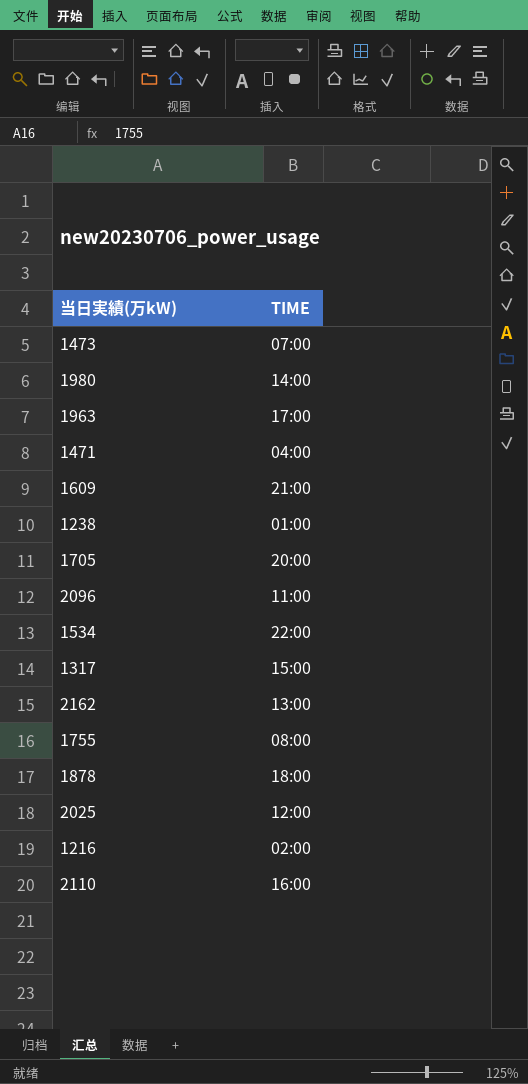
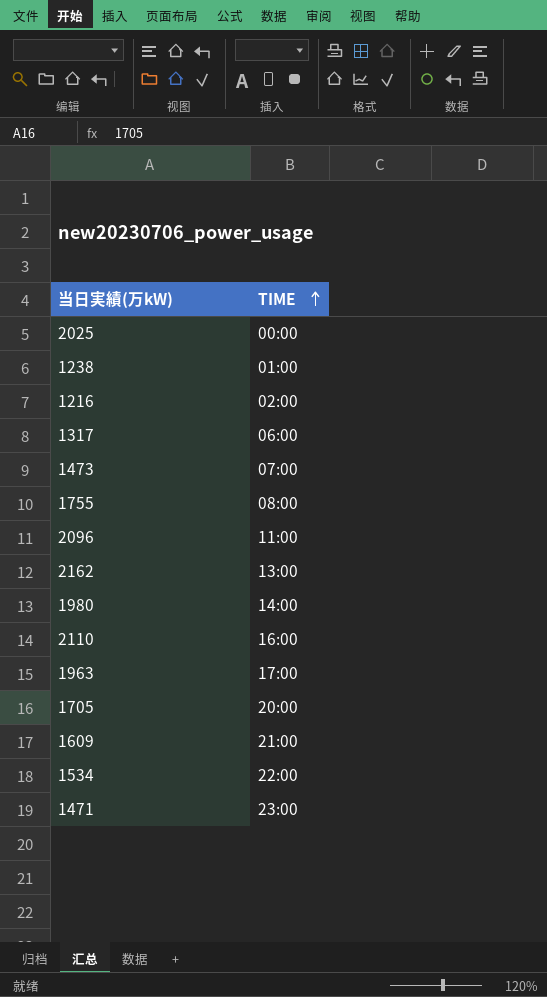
row order: none -> TIME ascending
row 1878: 18:00 -> none
2025 | TIME: 12:00 -> 00:00
1317 | TIME: 15:00 -> 06:00
1471 | TIME: 04:00 -> 23:00

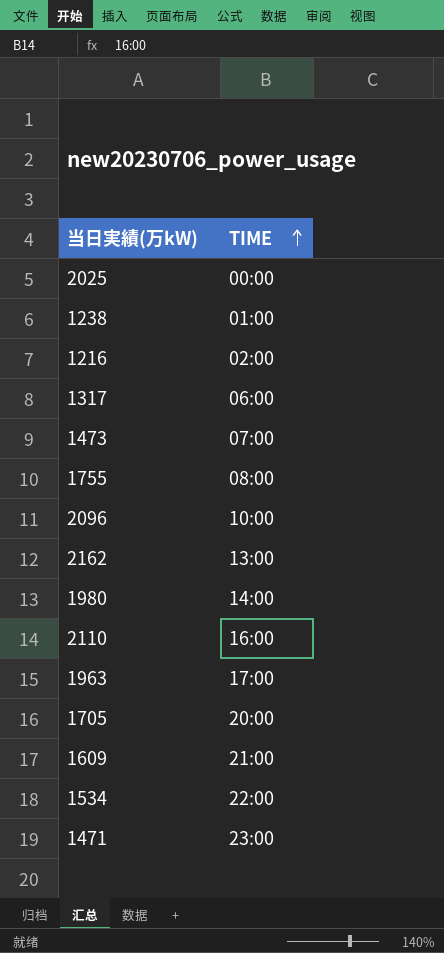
2096 | TIME: 11:00 -> 10:00

